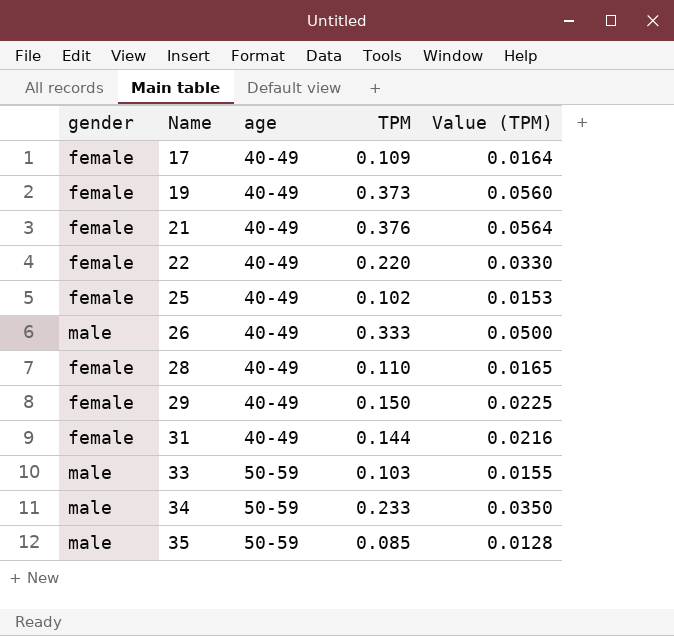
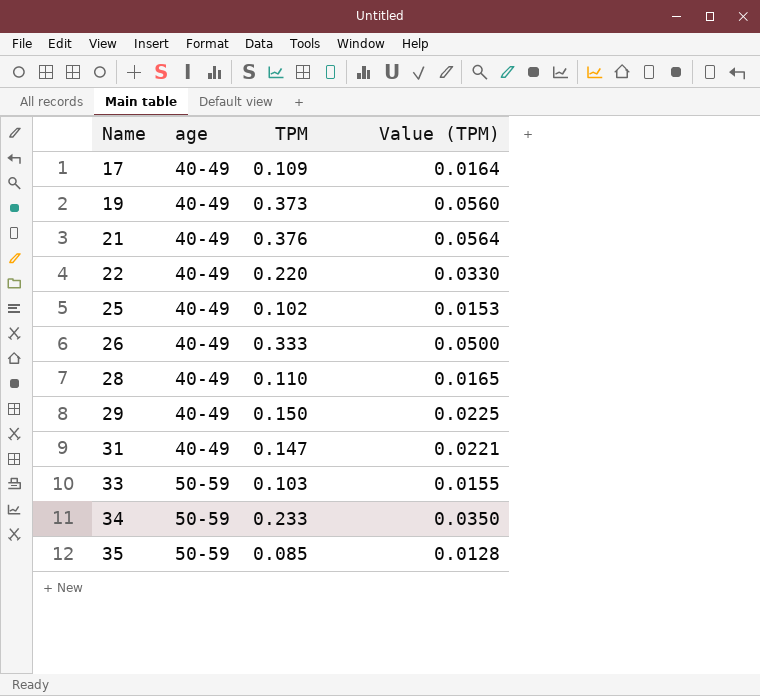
column gender | position: 1 -> none
31 | TPM: 0.144 -> 0.147
31 | Value (TPM): 0.0216 -> 0.0221

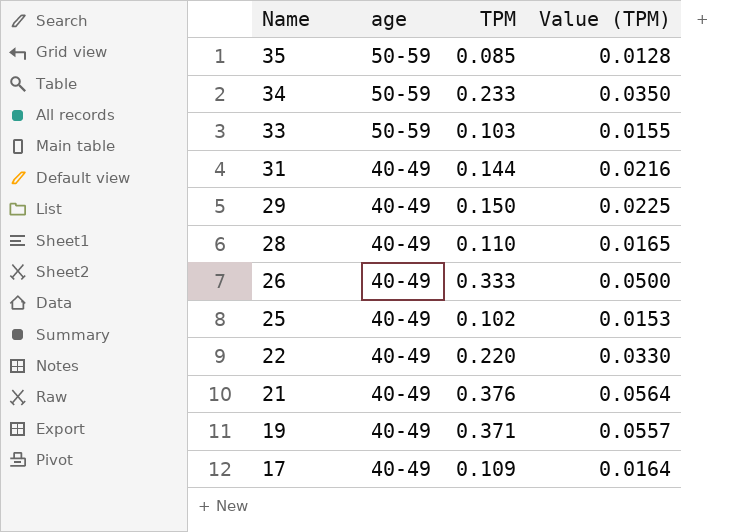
row order: Name ascending -> Name descending
31 | TPM: 0.147 -> 0.144
31 | Value (TPM): 0.0221 -> 0.0216
19 | TPM: 0.373 -> 0.371
19 | Value (TPM): 0.0560 -> 0.0557

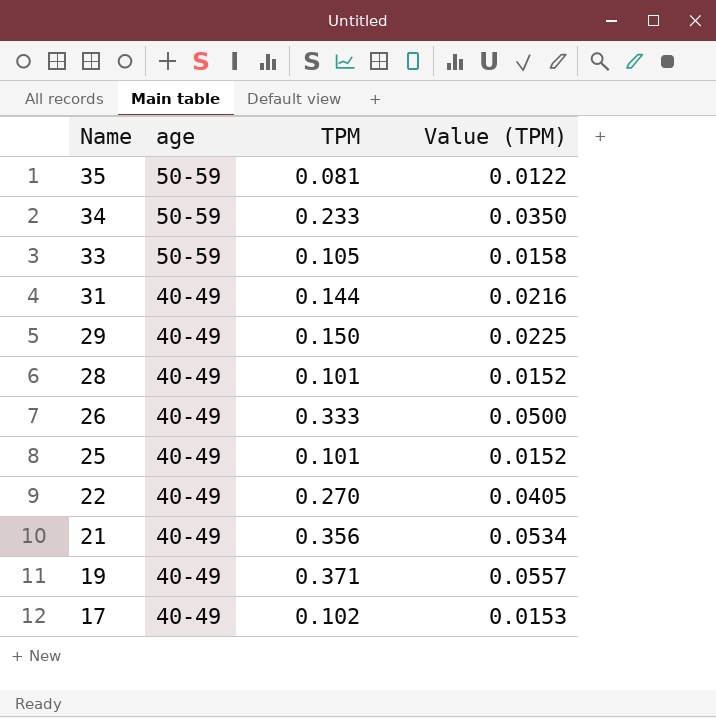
35 | TPM: 0.085 -> 0.081
35 | Value (TPM): 0.0128 -> 0.0122
33 | TPM: 0.103 -> 0.105
33 | Value (TPM): 0.0155 -> 0.0158
28 | TPM: 0.110 -> 0.101
28 | Value (TPM): 0.0165 -> 0.0152
25 | TPM: 0.102 -> 0.101
25 | Value (TPM): 0.0153 -> 0.0152
22 | TPM: 0.220 -> 0.270
22 | Value (TPM): 0.0330 -> 0.0405
21 | TPM: 0.376 -> 0.356
21 | Value (TPM): 0.0564 -> 0.0534
17 | TPM: 0.109 -> 0.102
17 | Value (TPM): 0.0164 -> 0.0153

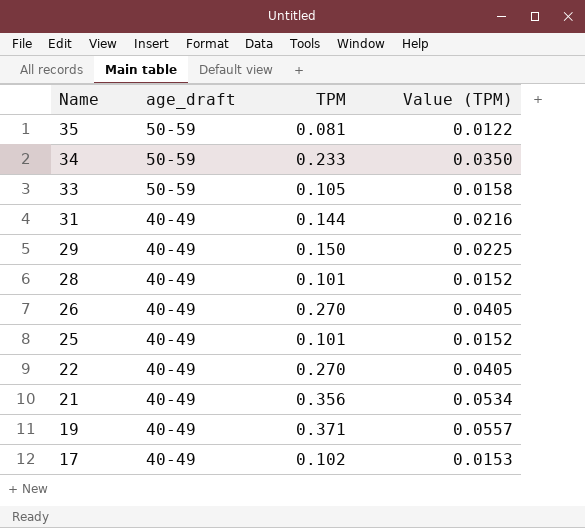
column name: age -> age_draft
26 | TPM: 0.333 -> 0.270
26 | Value (TPM): 0.0500 -> 0.0405

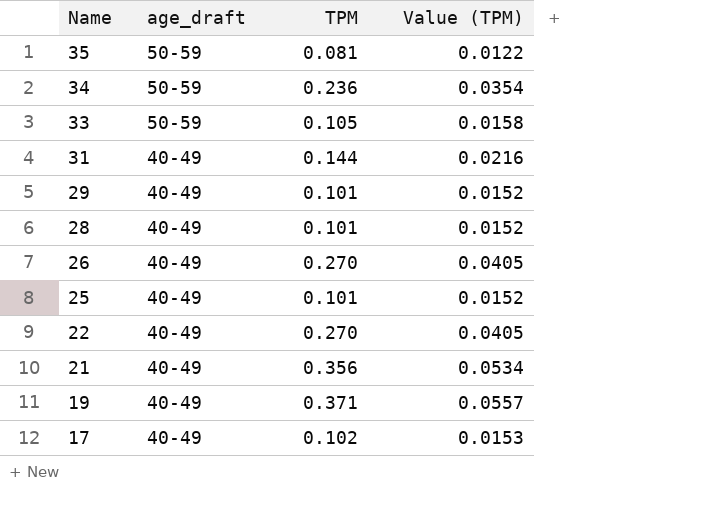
34 | TPM: 0.233 -> 0.236
34 | Value (TPM): 0.0350 -> 0.0354
29 | TPM: 0.150 -> 0.101
29 | Value (TPM): 0.0225 -> 0.0152

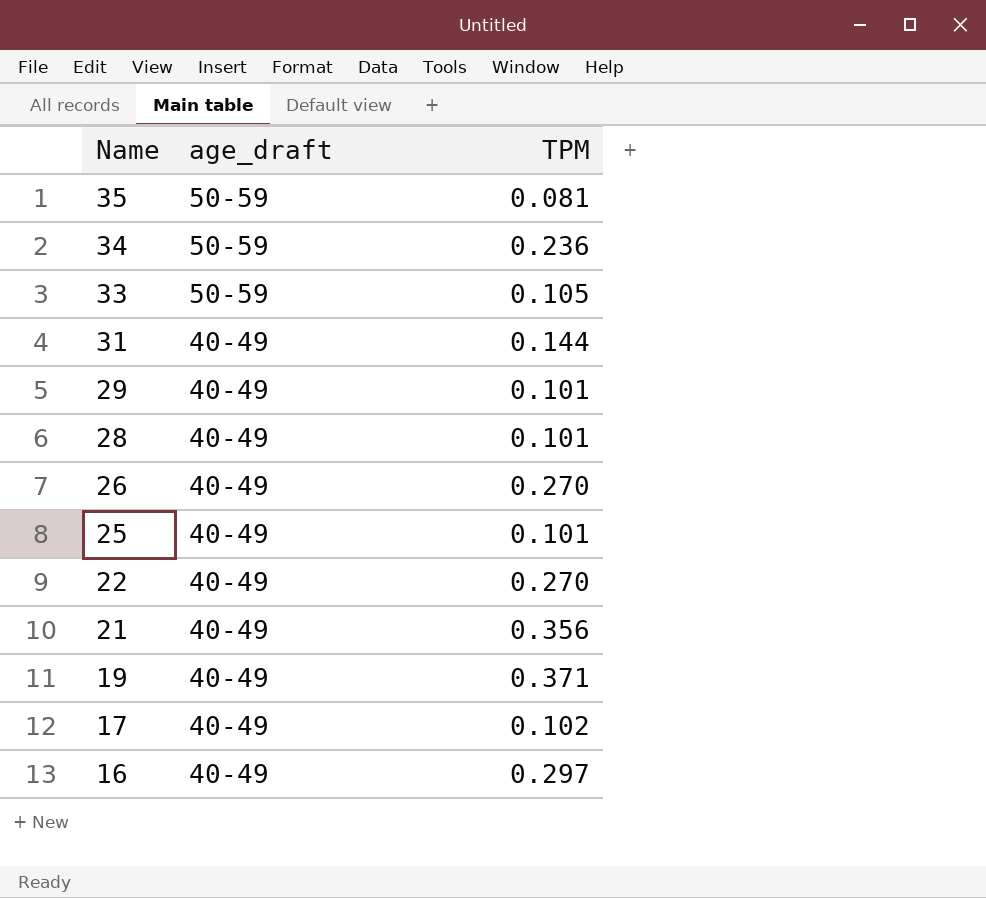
column Value (TPM) | formula: [TPM] * 0.15 -> none
row 16: none -> 40-49 | 0.297

